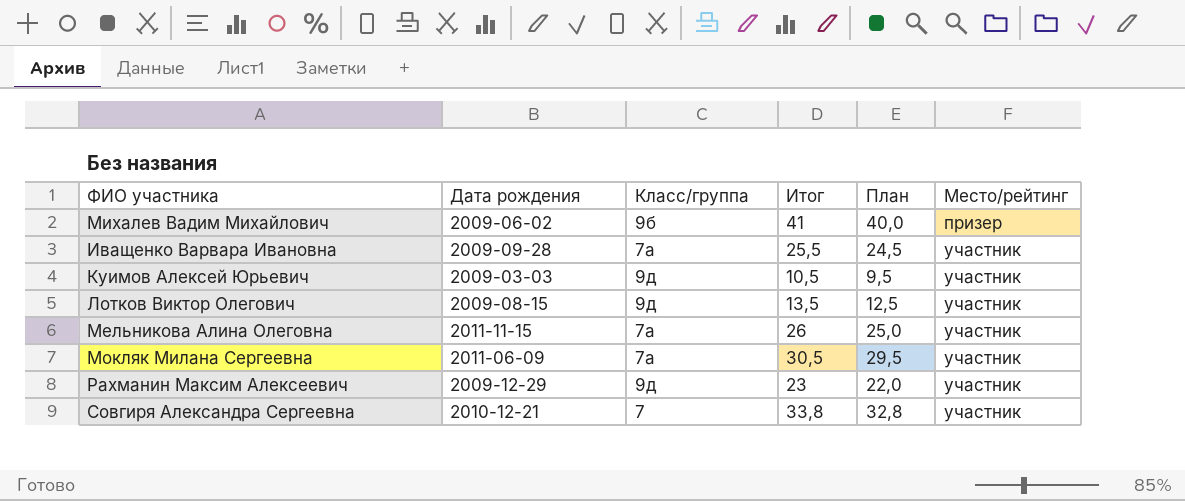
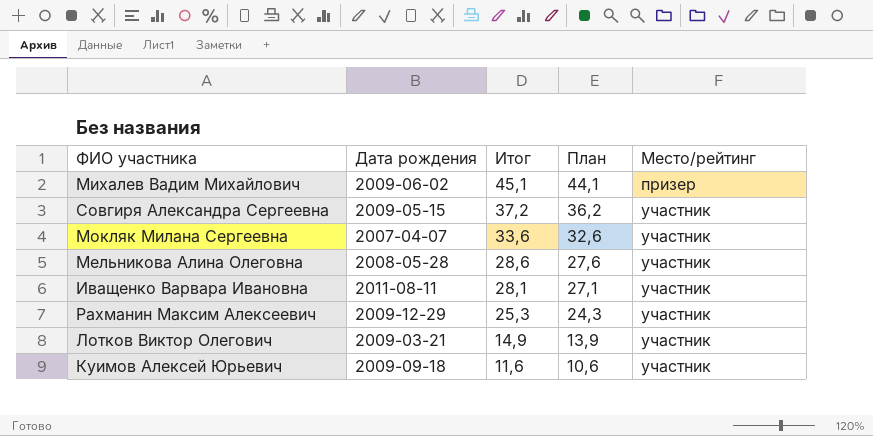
row order: Место/рейтинг ascending -> Итог descending
column Класс/группа | position: 3 -> none
Михалев Вадим Михайлович | Итог: 41 -> 45,1
Михалев Вадим Михайлович | План: 40,0 -> 44,1
Совгиря Александра Сергеевна | Дата рождения: 2010-12-21 -> 2009-05-15
Совгиря Александра Сергеевна | Итог: 33,8 -> 37,2
Совгиря Александра Сергеевна | План: 32,8 -> 36,2
Мокляк Милана Сергеевна | Дата рождения: 2011-06-09 -> 2007-04-07
Мокляк Милана Сергеевна | Итог: 30,5 -> 33,6
Мокляк Милана Сергеевна | План: 29,5 -> 32,6
Мельникова Алина Олеговна | Дата рождения: 2011-11-15 -> 2008-05-28
Мельникова Алина Олеговна | Итог: 26 -> 28,6
Мельникова Алина Олеговна | План: 25,0 -> 27,6
Иващенко Варвара Ивановна | Дата рождения: 2009-09-28 -> 2011-08-11
Иващенко Варвара Ивановна | Итог: 25,5 -> 28,1
Иващенко Варвара Ивановна | План: 24,5 -> 27,1
Рахманин Максим Алексеевич | Итог: 23 -> 25,3
Рахманин Максим Алексеевич | План: 22,0 -> 24,3
Лотков Виктор Олегович | Дата рождения: 2009-08-15 -> 2009-03-21
Лотков Виктор Олегович | Итог: 13,5 -> 14,9
Лотков Виктор Олегович | План: 12,5 -> 13,9
Куимов Алексей Юрьевич | Дата рождения: 2009-03-03 -> 2009-09-18
Куимов Алексей Юрьевич | Итог: 10,5 -> 11,6
Куимов Алексей Юрьевич | План: 9,5 -> 10,6

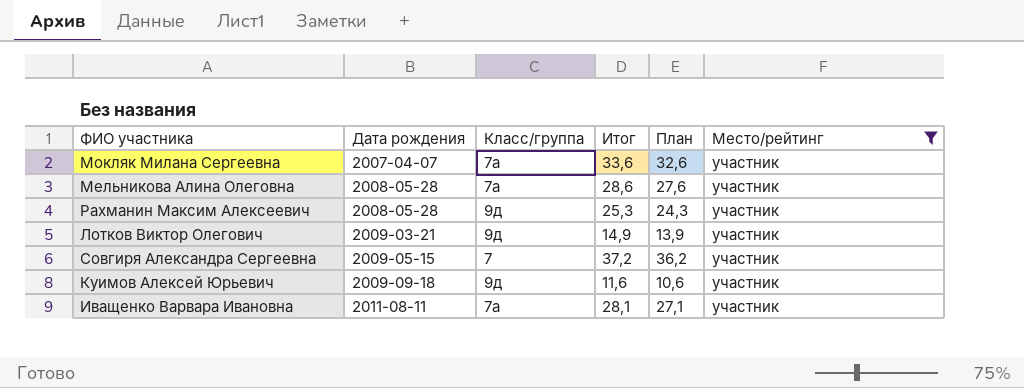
filter: none -> Место/рейтинг = участник
row order: Итог descending -> Дата рождения ascending
column Класс/группа | position: none -> 3
Рахманин Максим Алексеевич | Дата рождения: 2009-12-29 -> 2008-05-28

